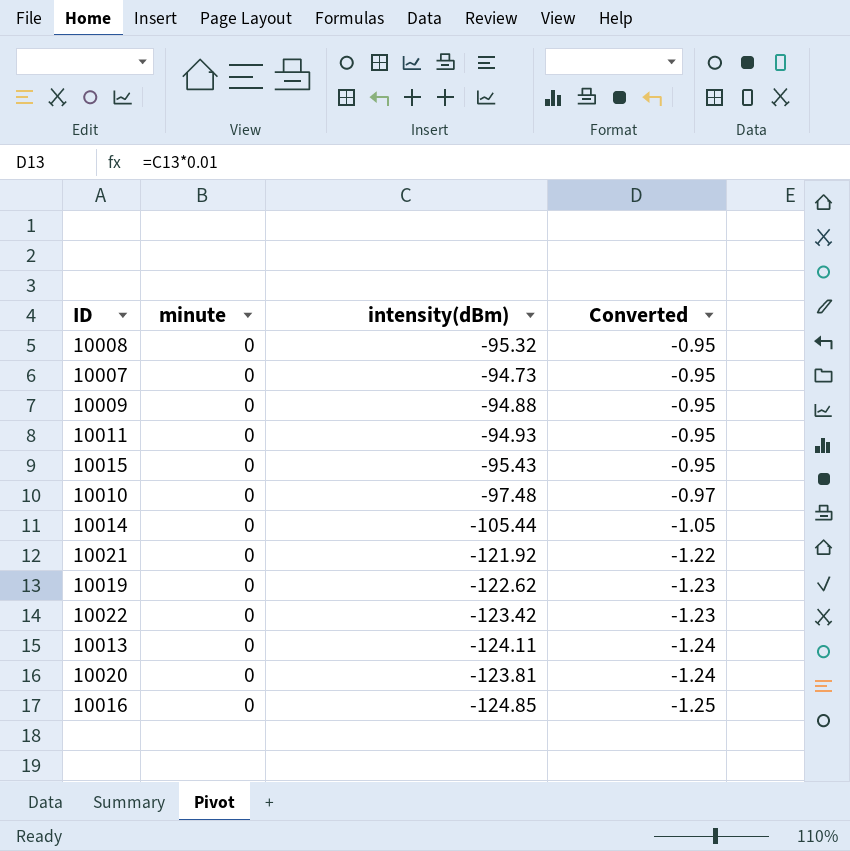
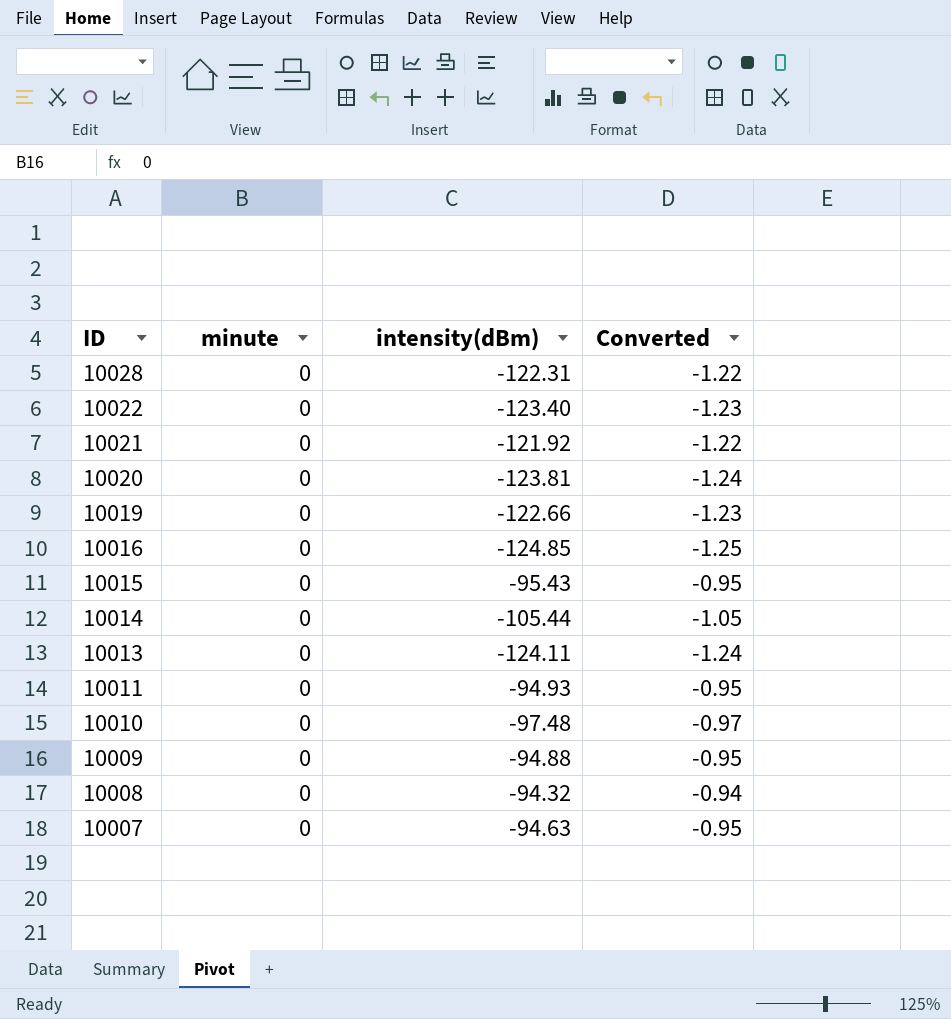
row order: Converted descending -> ID descending
row 10028: none -> 0 | -122.31 | -1.22
10022 | intensity(dBm): -123.42 -> -123.40
10019 | intensity(dBm): -122.62 -> -122.66
10008 | intensity(dBm): -95.32 -> -94.32
10008 | Converted: -0.95 -> -0.94
10007 | intensity(dBm): -94.73 -> -94.63

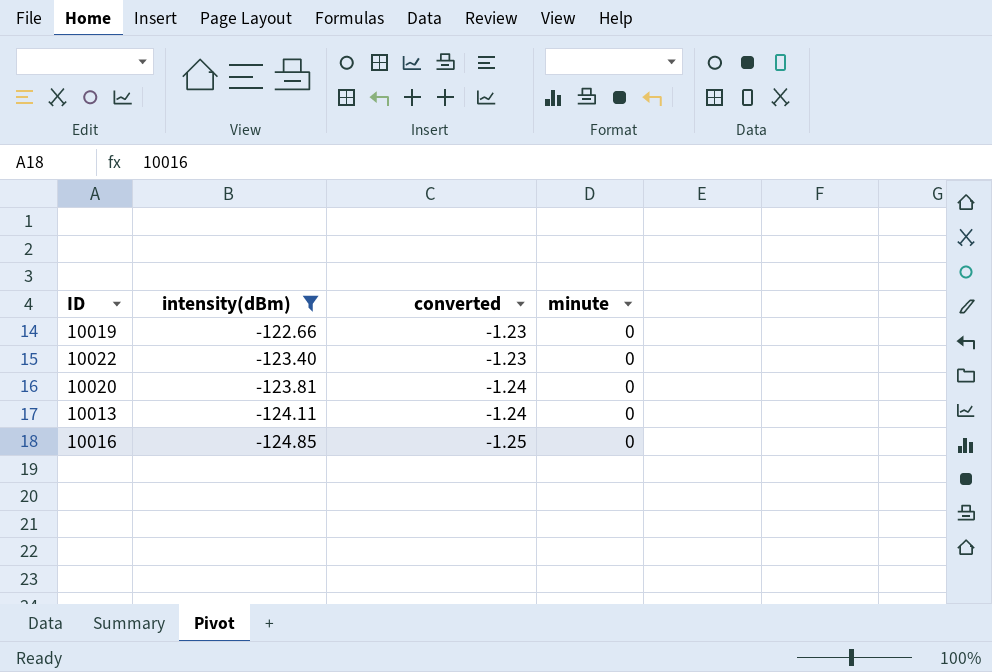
filter: none -> intensity(dBm) <= -122.66
row order: ID descending -> intensity(dBm) descending
column name: Converted -> converted
column minute | position: 2 -> 4

